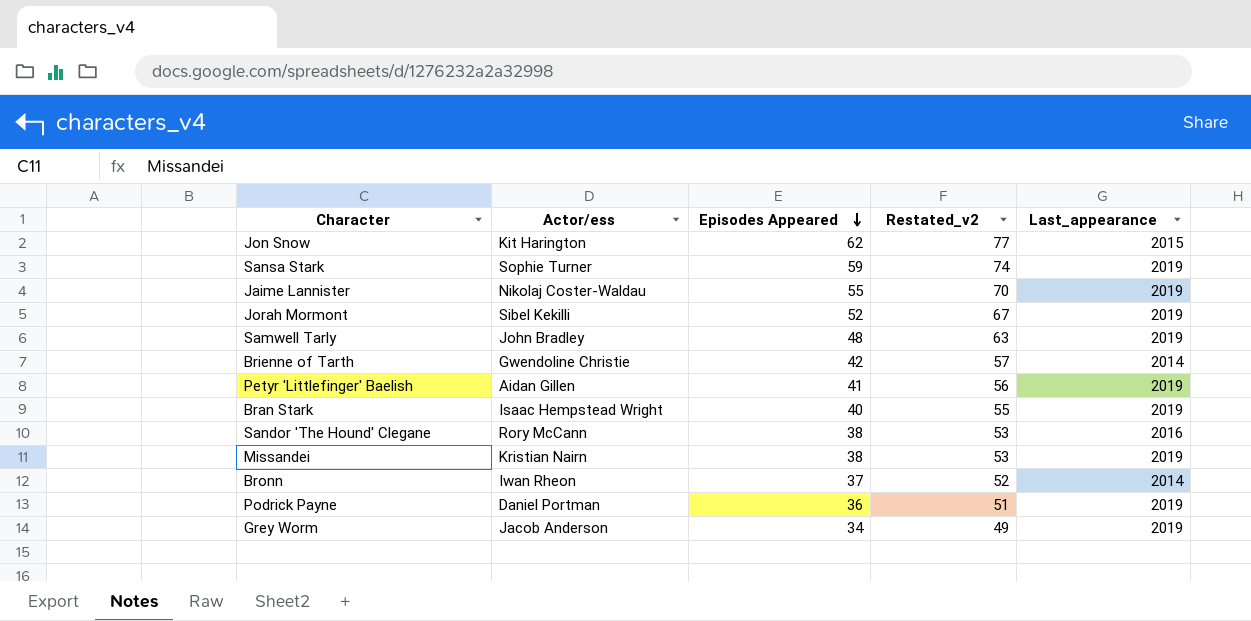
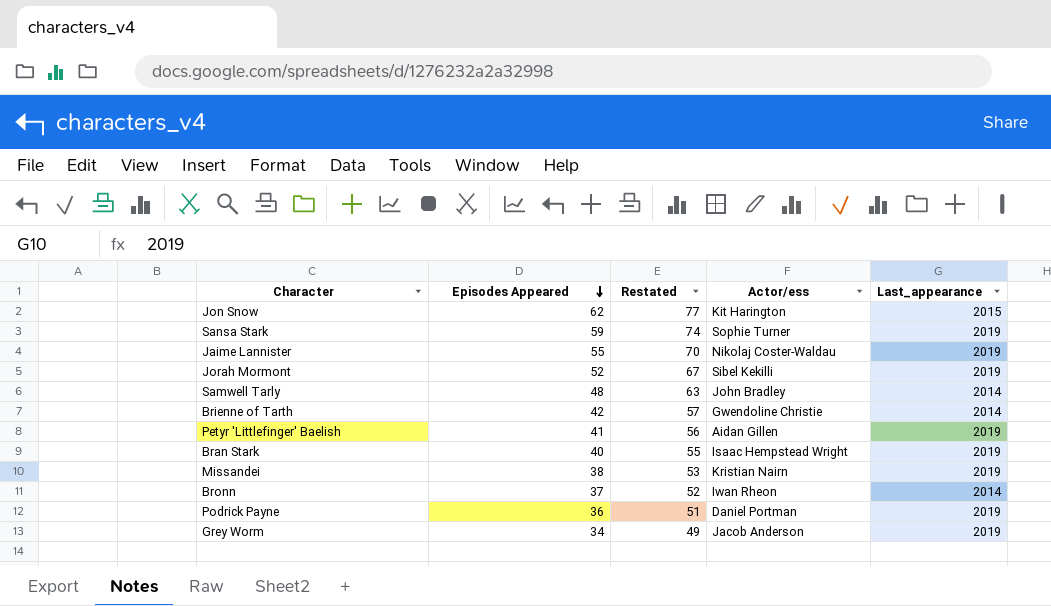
column name: Restated_v2 -> Restated
column Actor/ess | position: 2 -> 4
row Sandor 'The Hound' Clegane: Rory McCann | 38 | 53 | 2016 -> none
Samwell Tarly | Last_appearance: 2019 -> 2014

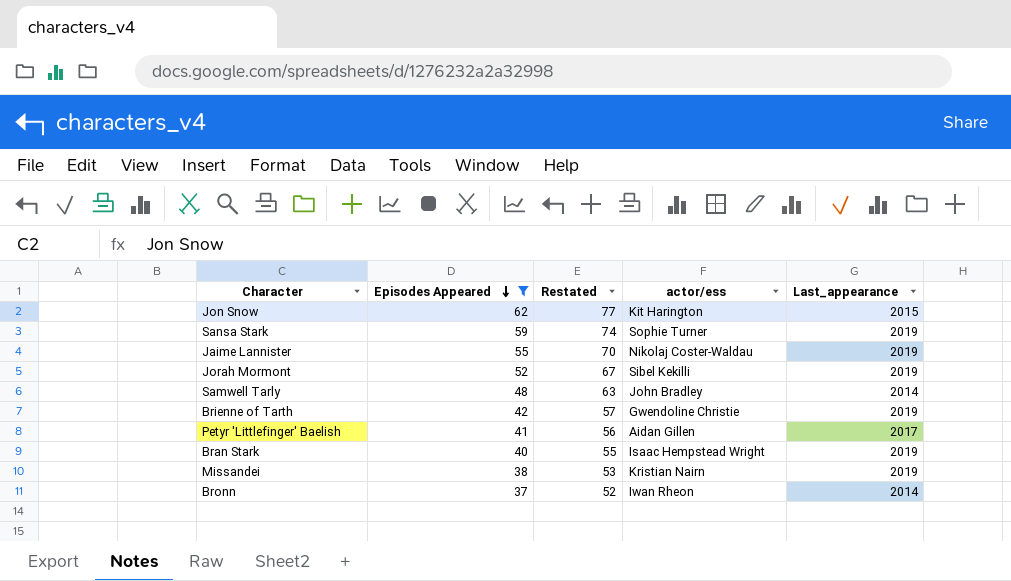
filter: none -> Episodes Appeared >= 37
column name: Actor/ess -> actor/ess
Brienne of Tarth | Last_appearance: 2014 -> 2019
Petyr 'Littlefinger' Baelish | Last_appearance: 2019 -> 2017

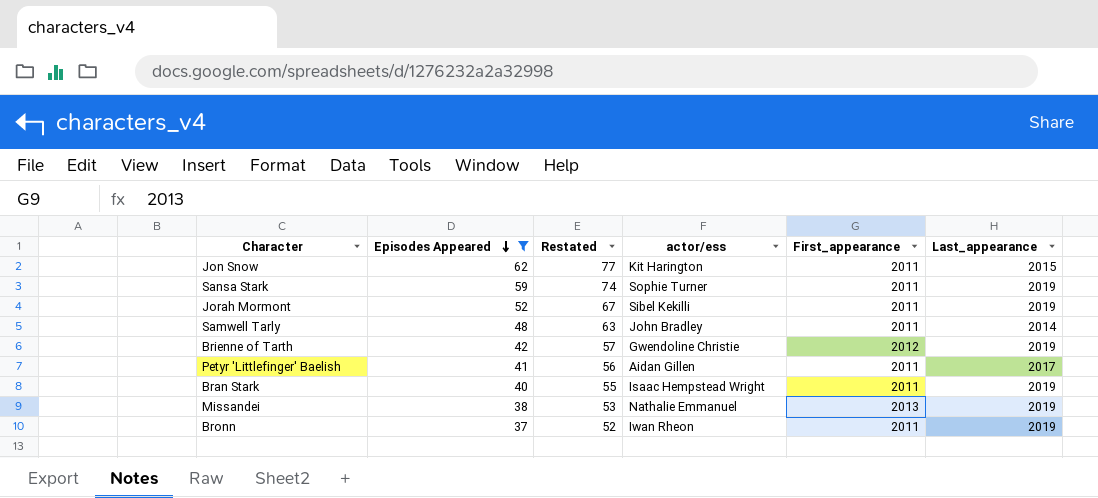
column First_appearance | position: none -> 5
row Jaime Lannister: 55 | 70 | Nikolaj Coster-Waldau | 2019 -> none
Missandei | actor/ess: Kristian Nairn -> Nathalie Emmanuel
Bronn | Last_appearance: 2014 -> 2019

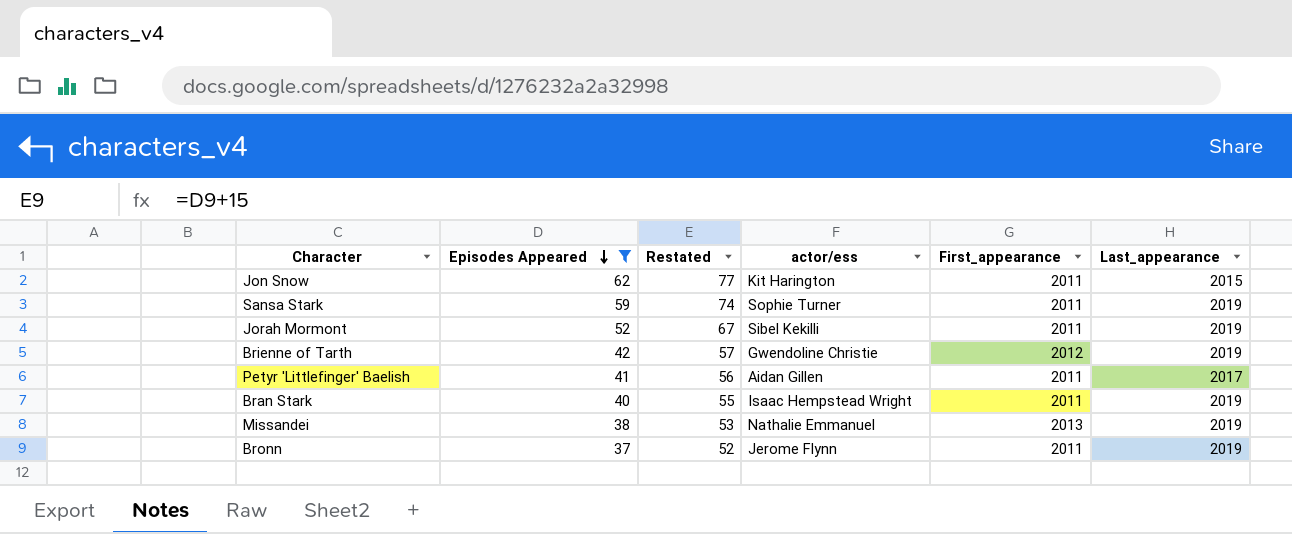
row Samwell Tarly: 48 | 63 | John Bradley | 2011 | 2014 -> none
Bronn | actor/ess: Iwan Rheon -> Jerome Flynn

